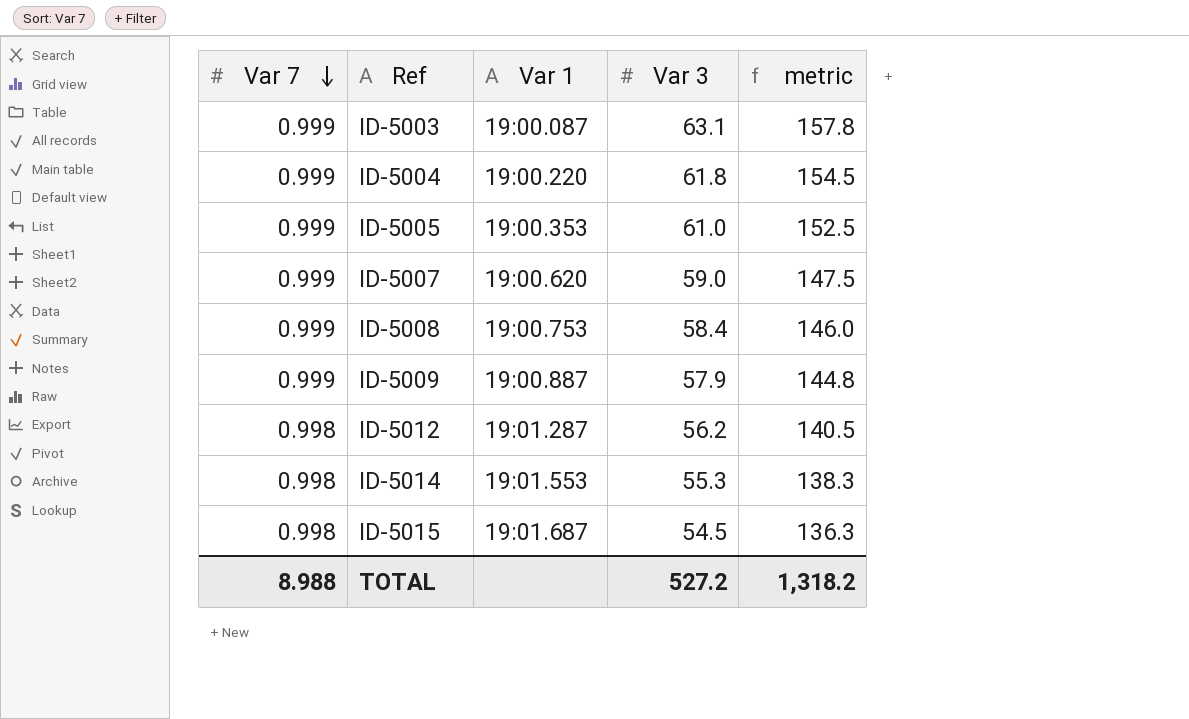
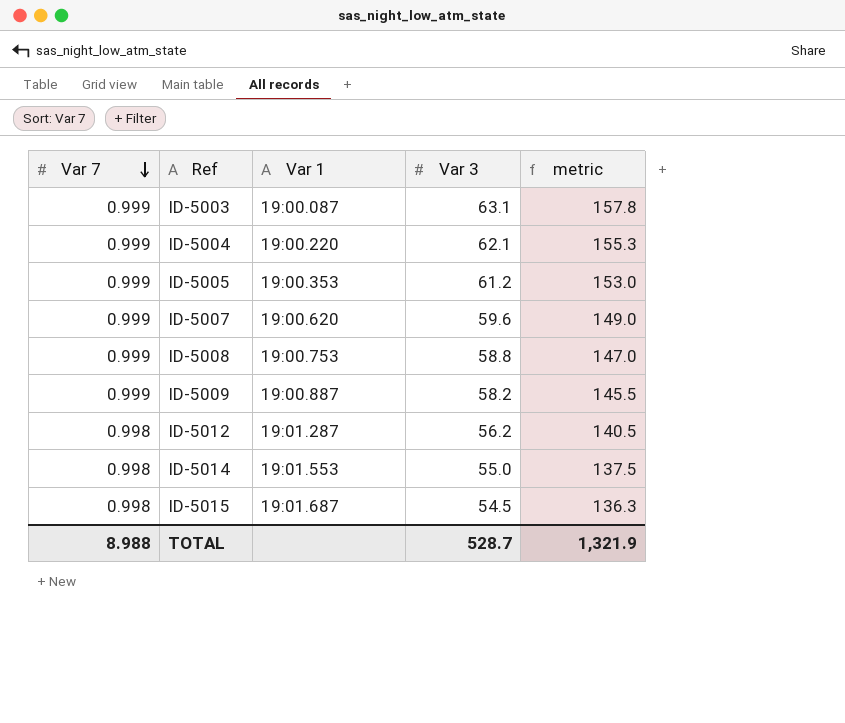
ID-5004 | Var 3: 61.8 -> 62.1
ID-5004 | metric: 154.5 -> 155.3
ID-5005 | Var 3: 61.0 -> 61.2
ID-5005 | metric: 152.5 -> 153.0
ID-5007 | Var 3: 59.0 -> 59.6
ID-5007 | metric: 147.5 -> 149.0
ID-5008 | Var 3: 58.4 -> 58.8
ID-5008 | metric: 146.0 -> 147.0
ID-5009 | Var 3: 57.9 -> 58.2
ID-5009 | metric: 144.8 -> 145.5
ID-5014 | Var 3: 55.3 -> 55.0
ID-5014 | metric: 138.3 -> 137.5
TOTAL | Var 3: 527.2 -> 528.7
TOTAL | metric: 1,318.2 -> 1,321.9

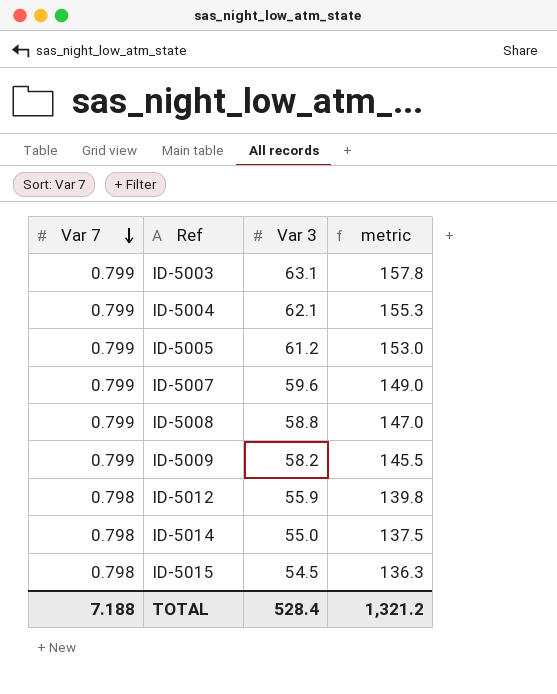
column Var 1 | position: 3 -> none
ID-5003 | Var 7: 0.999 -> 0.799
ID-5004 | Var 7: 0.999 -> 0.799
ID-5005 | Var 7: 0.999 -> 0.799
ID-5007 | Var 7: 0.999 -> 0.799
ID-5008 | Var 7: 0.999 -> 0.799
ID-5009 | Var 7: 0.999 -> 0.799
ID-5012 | Var 7: 0.998 -> 0.798
ID-5012 | Var 3: 56.2 -> 55.9
ID-5012 | metric: 140.5 -> 139.8
ID-5014 | Var 7: 0.998 -> 0.798
ID-5015 | Var 7: 0.998 -> 0.798
TOTAL | Var 7: 8.988 -> 7.188
TOTAL | Var 3: 528.7 -> 528.4
TOTAL | metric: 1,321.9 -> 1,321.2

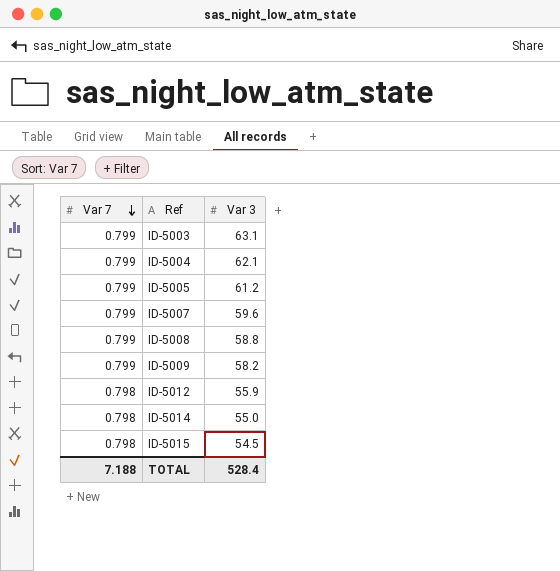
column metric | formula: [Var 3] * 2.5 -> none

